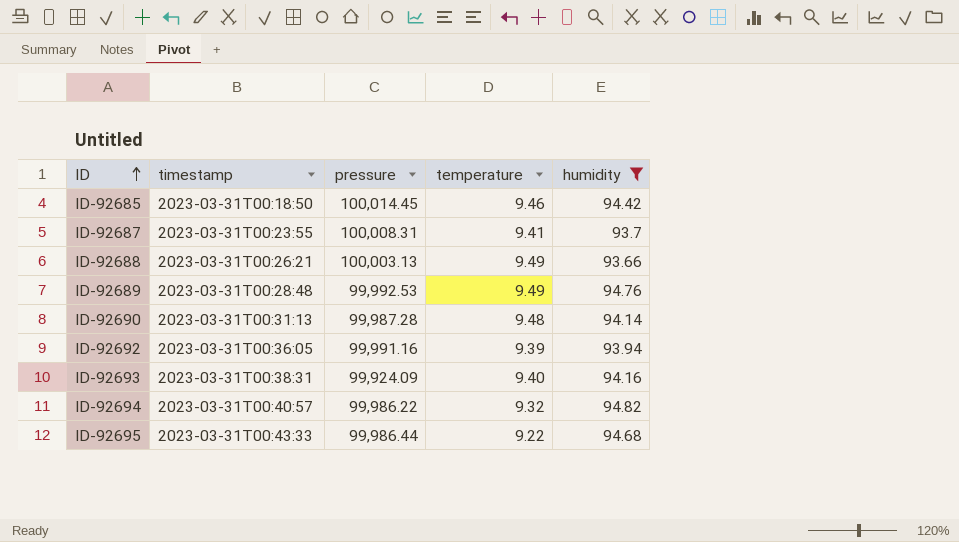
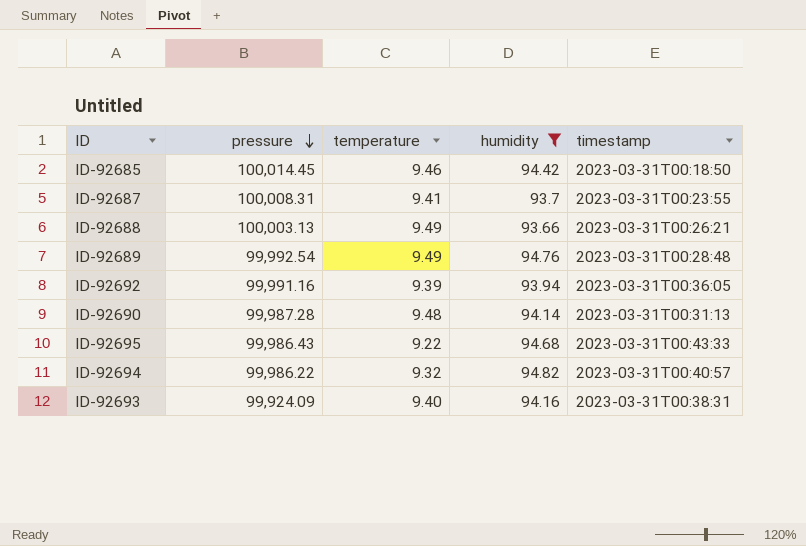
row order: ID ascending -> pressure descending
column timestamp | position: 2 -> 5
ID-92689 | pressure: 99,992.53 -> 99,992.54
ID-92695 | pressure: 99,986.44 -> 99,986.43

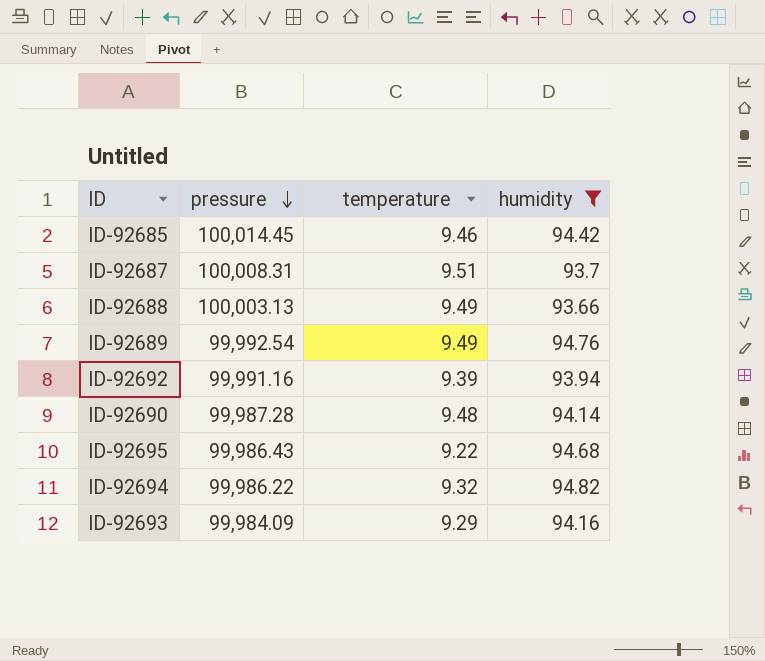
column timestamp | position: 5 -> none
ID-92687 | temperature: 9.41 -> 9.51
ID-92693 | pressure: 99,924.09 -> 99,984.09
ID-92693 | temperature: 9.40 -> 9.29

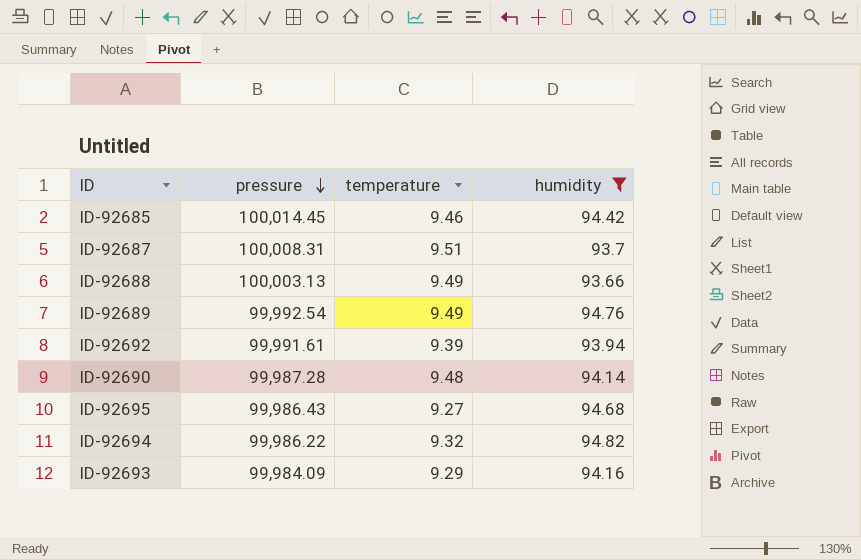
ID-92692 | pressure: 99,991.16 -> 99,991.61
ID-92695 | temperature: 9.22 -> 9.27

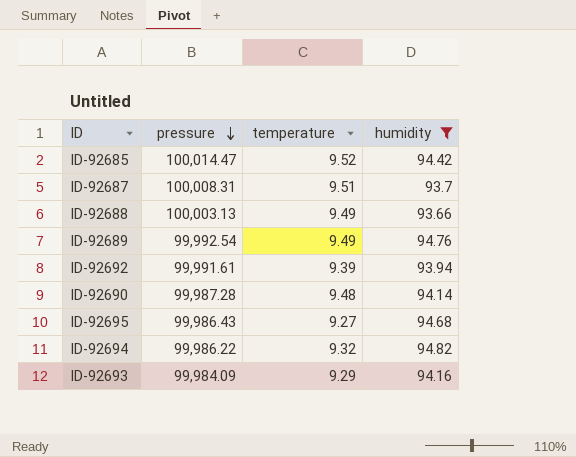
ID-92685 | pressure: 100,014.45 -> 100,014.47
ID-92685 | temperature: 9.46 -> 9.52

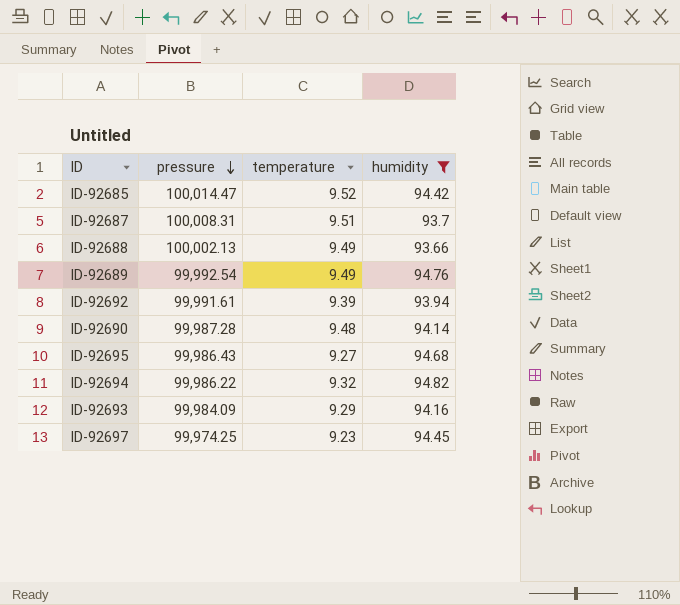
ID-92688 | pressure: 100,003.13 -> 100,002.13
row ID-92697: none -> 99,974.25 | 9.23 | 94.45

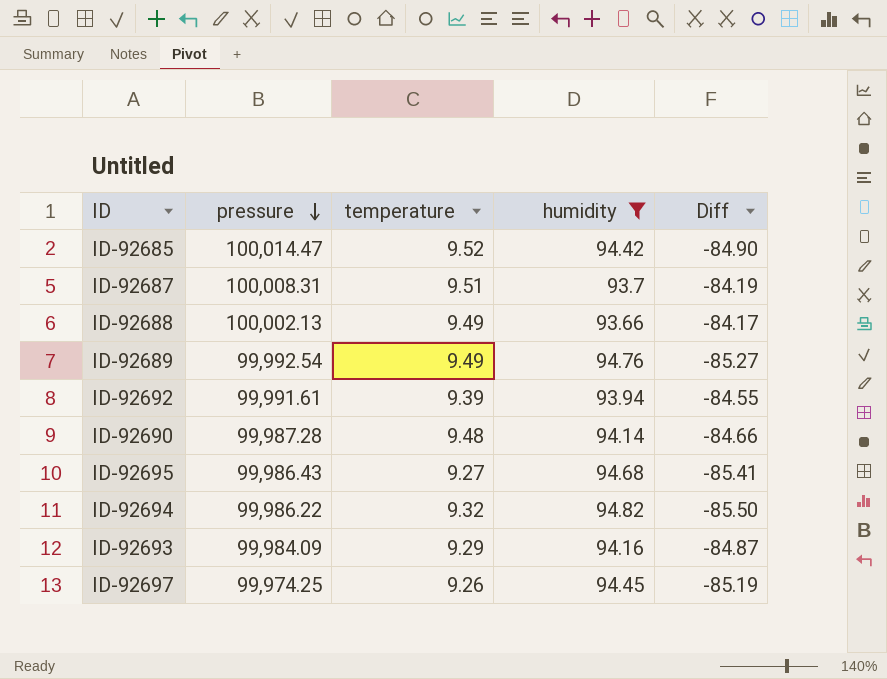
column Diff | formula: none -> [temperature] - [humidity]
ID-92697 | temperature: 9.23 -> 9.26

